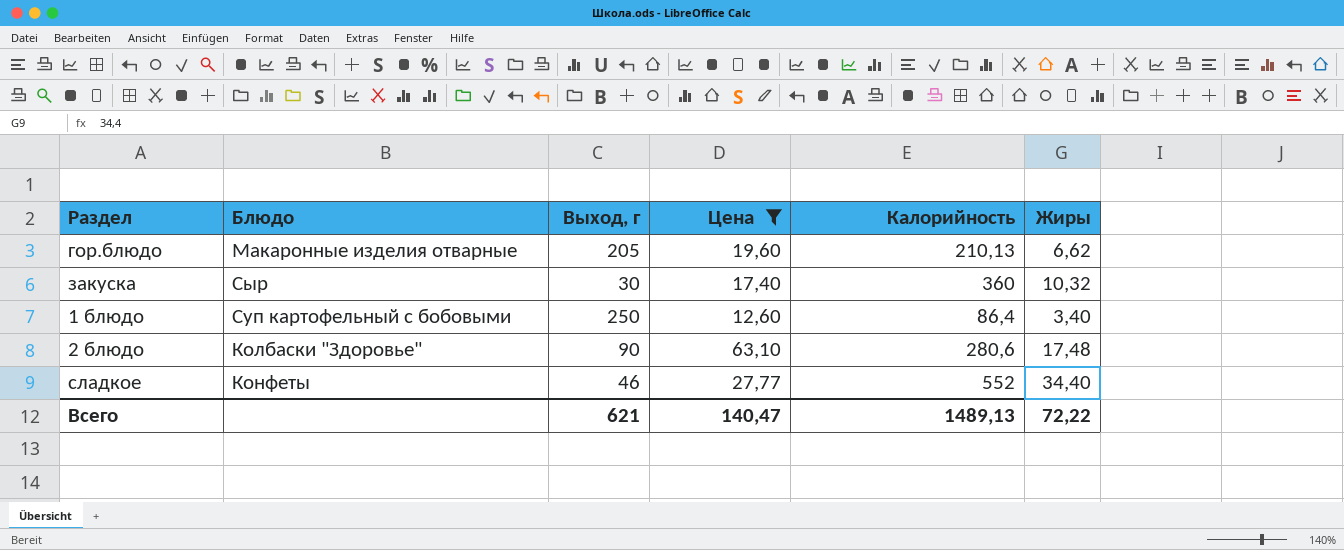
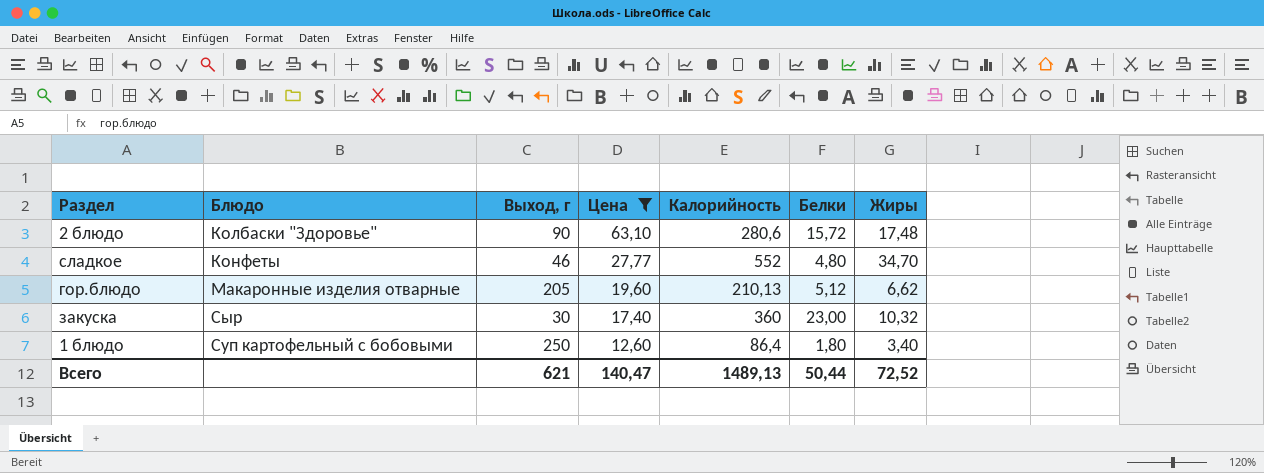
row order: none -> Цена descending
column Белки | position: none -> 6
сладкое | Жиры: 34,40 -> 34,70
Всего | Жиры: 72,22 -> 72,52

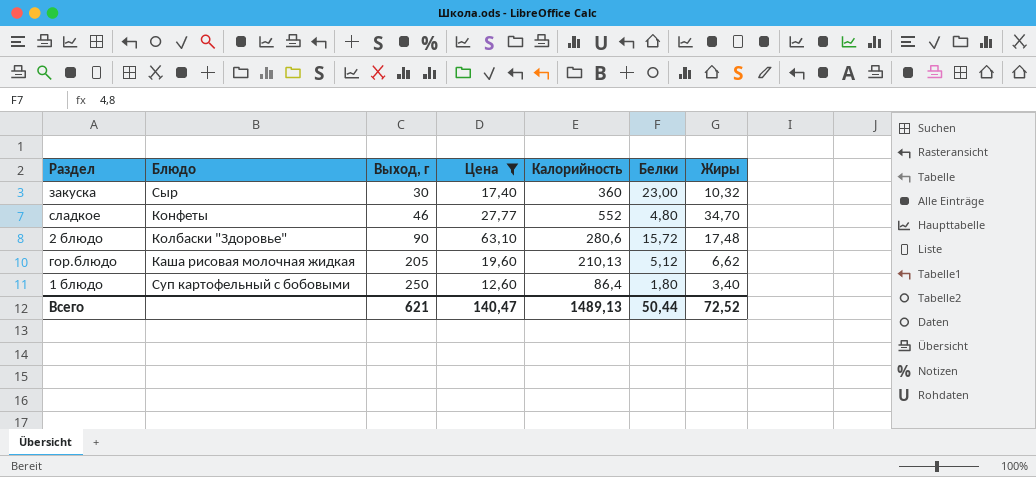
row order: Цена descending -> Выход, г ascending
гор.блюдо | Блюдо: Макаронные изделия отварные -> Каша рисовая молочная жидкая

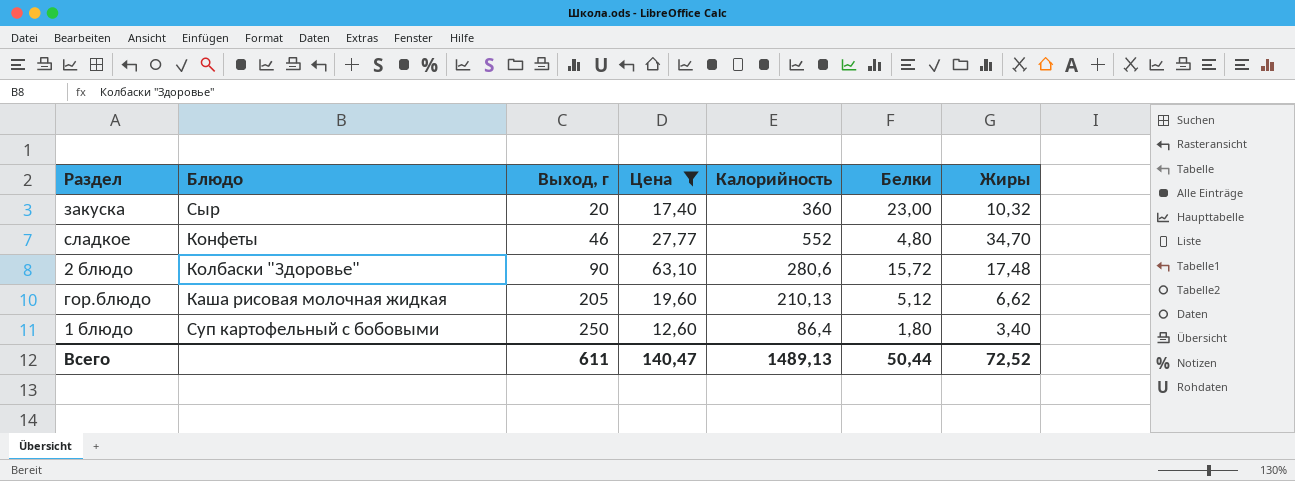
закуска | Выход, г: 30 -> 20
Всего | Выход, г: 621 -> 611

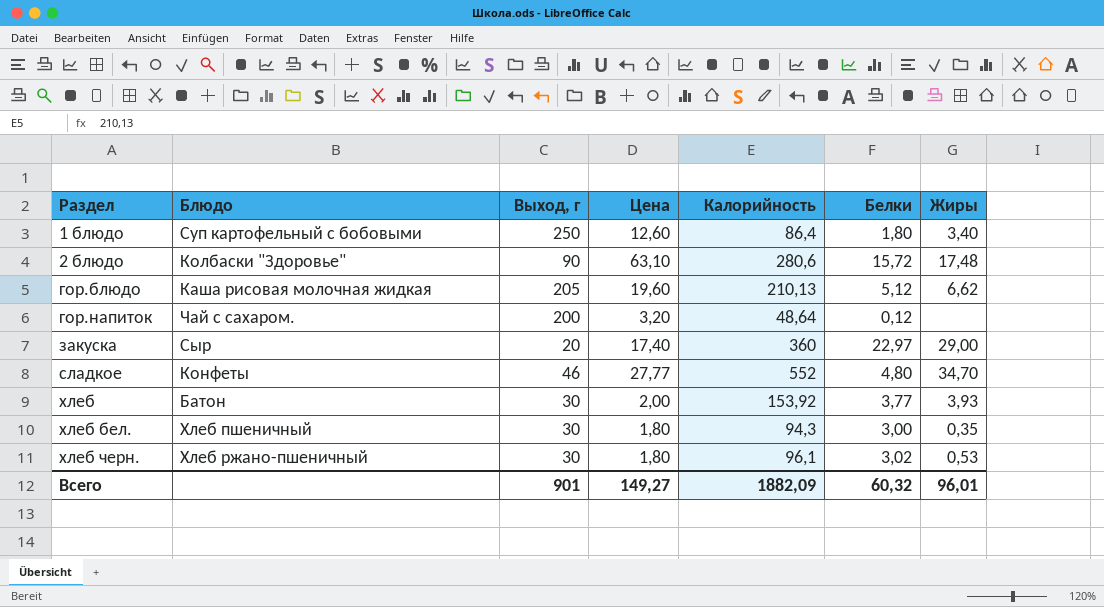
filter: Цена >= 12,60 -> none
row order: Выход, г ascending -> Раздел ascending
закуска | Белки: 23,00 -> 22,97
закуска | Жиры: 10,32 -> 29,00
Всего | Выход, г: 611 -> 901
Всего | Цена: 140,47 -> 149,27
Всего | Калорийность: 1489,13 -> 1882,09
Всего | Белки: 50,44 -> 60,32
Всего | Жиры: 72,52 -> 96,01

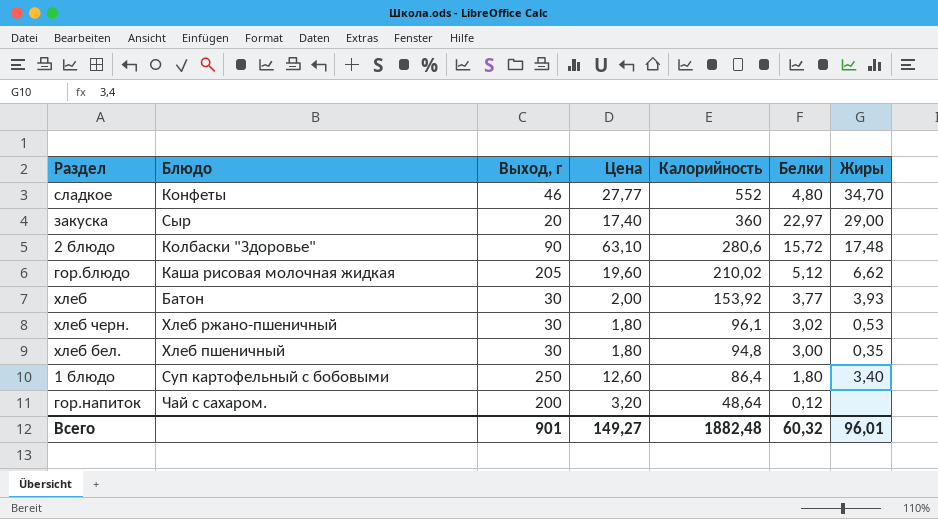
row order: Раздел ascending -> Калорийность descending
гор.блюдо | Калорийность: 210,13 -> 210,02
хлеб бел. | Калорийность: 94,3 -> 94,8
Всего | Калорийность: 1882,09 -> 1882,48

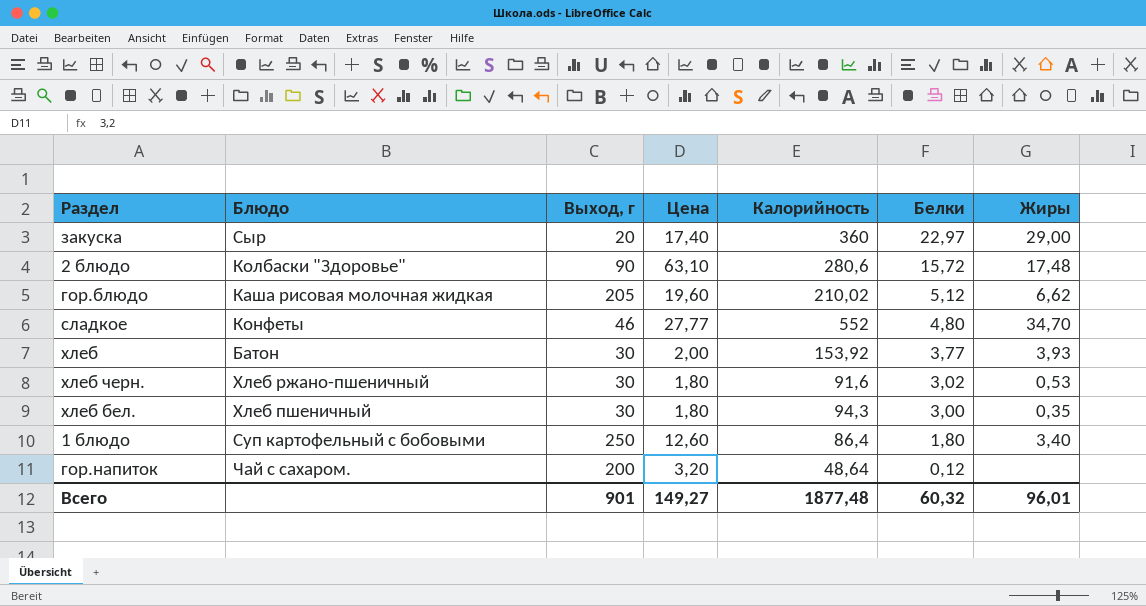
row order: Калорийность descending -> Белки descending
хлеб черн. | Калорийность: 96,1 -> 91,6
хлеб бел. | Калорийность: 94,8 -> 94,3
Всего | Калорийность: 1882,48 -> 1877,48

